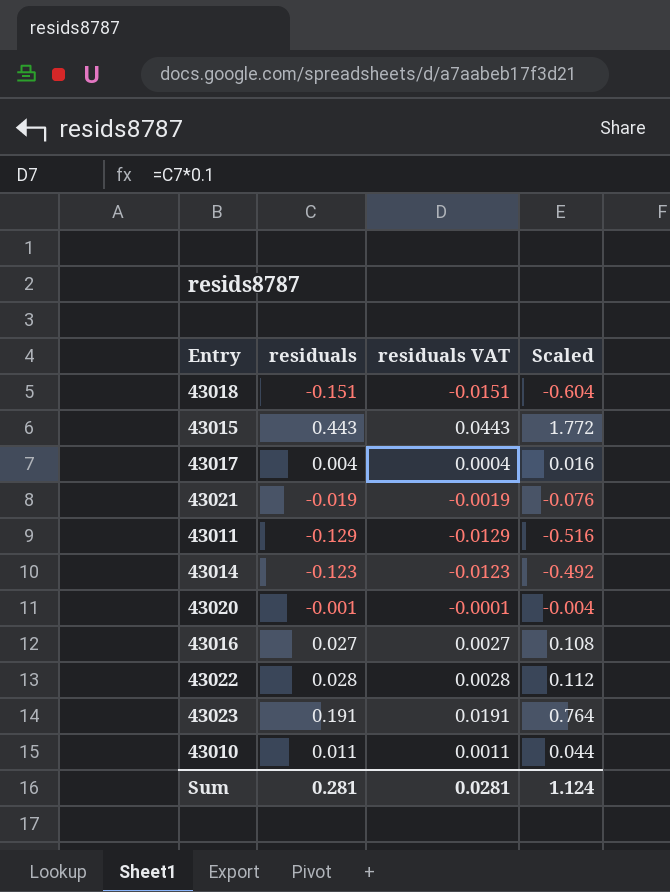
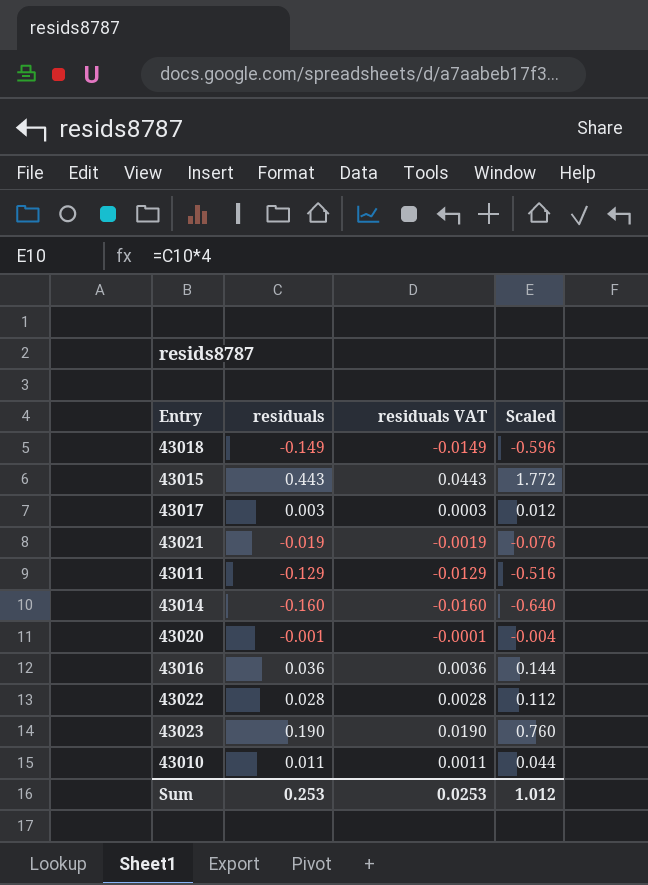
43018 | residuals: -0.151 -> -0.149
43018 | residuals VAT: -0.0151 -> -0.0149
43018 | Scaled: -0.604 -> -0.596
43017 | residuals: 0.004 -> 0.003
43017 | residuals VAT: 0.0004 -> 0.0003
43017 | Scaled: 0.016 -> 0.012
43014 | residuals: -0.123 -> -0.160
43014 | residuals VAT: -0.0123 -> -0.0160
43014 | Scaled: -0.492 -> -0.640
43016 | residuals: 0.027 -> 0.036
43016 | residuals VAT: 0.0027 -> 0.0036
43016 | Scaled: 0.108 -> 0.144
43023 | residuals: 0.191 -> 0.190
43023 | residuals VAT: 0.0191 -> 0.0190
43023 | Scaled: 0.764 -> 0.760
Sum | residuals: 0.281 -> 0.253
Sum | residuals VAT: 0.0281 -> 0.0253
Sum | Scaled: 1.124 -> 1.012

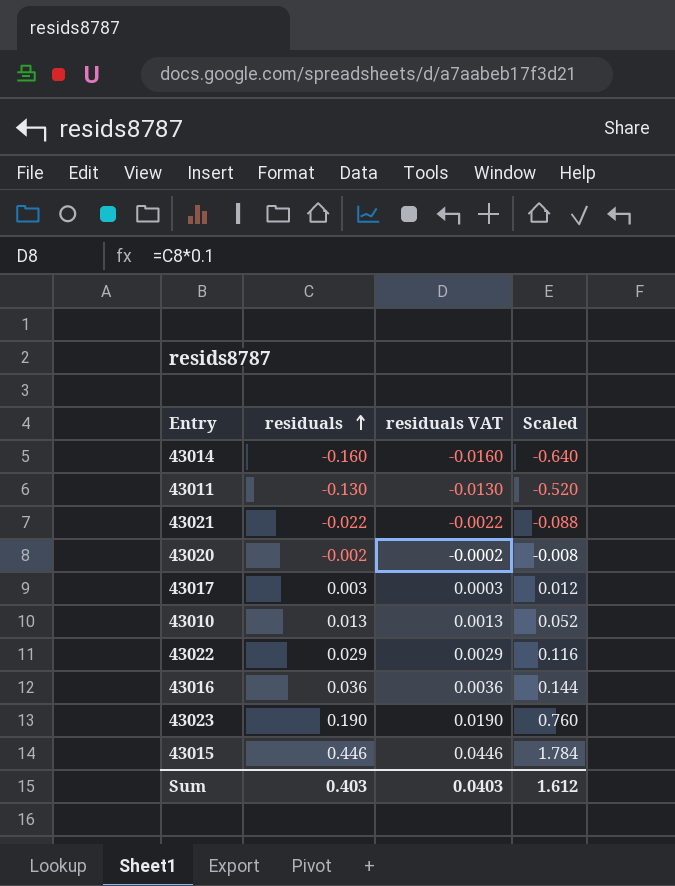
row order: none -> residuals ascending
row 43018: -0.149 | -0.0149 | -0.596 -> none
43011 | residuals: -0.129 -> -0.130
43011 | residuals VAT: -0.0129 -> -0.0130
43011 | Scaled: -0.516 -> -0.520
43021 | residuals: -0.019 -> -0.022
43021 | residuals VAT: -0.0019 -> -0.0022
43021 | Scaled: -0.076 -> -0.088
43020 | residuals: -0.001 -> -0.002
43020 | residuals VAT: -0.0001 -> -0.0002
43020 | Scaled: -0.004 -> -0.008
43010 | residuals: 0.011 -> 0.013
43010 | residuals VAT: 0.0011 -> 0.0013
43010 | Scaled: 0.044 -> 0.052
43022 | residuals: 0.028 -> 0.029
43022 | residuals VAT: 0.0028 -> 0.0029
43022 | Scaled: 0.112 -> 0.116
43015 | residuals: 0.443 -> 0.446
43015 | residuals VAT: 0.0443 -> 0.0446
43015 | Scaled: 1.772 -> 1.784
Sum | residuals: 0.253 -> 0.403
Sum | residuals VAT: 0.0253 -> 0.0403
Sum | Scaled: 1.012 -> 1.612

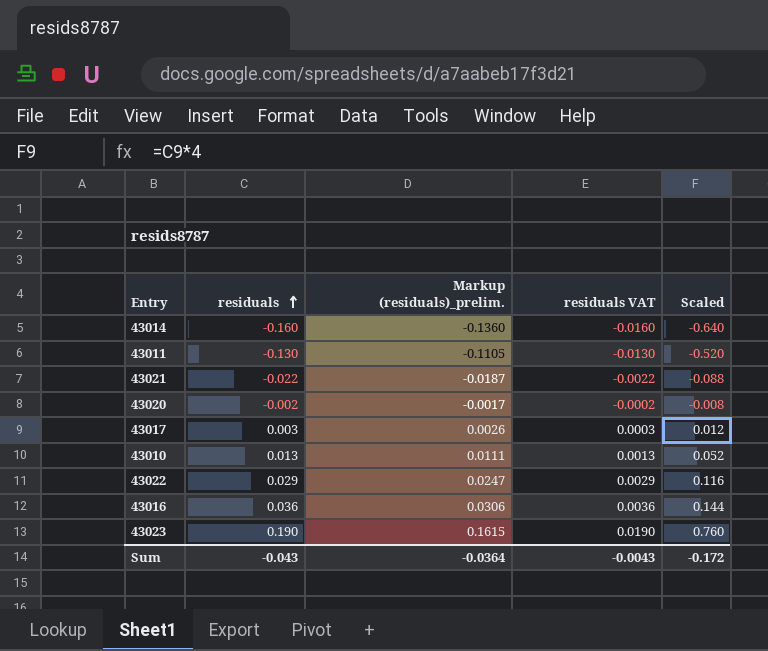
column Markup (residuals)_prelim. | formula: none -> [residuals] * 0.85
row 43015: 0.446 | 0.0446 | 1.784 -> none
Sum | residuals: 0.403 -> -0.043
Sum | residuals VAT: 0.0403 -> -0.0043
Sum | Scaled: 1.612 -> -0.172

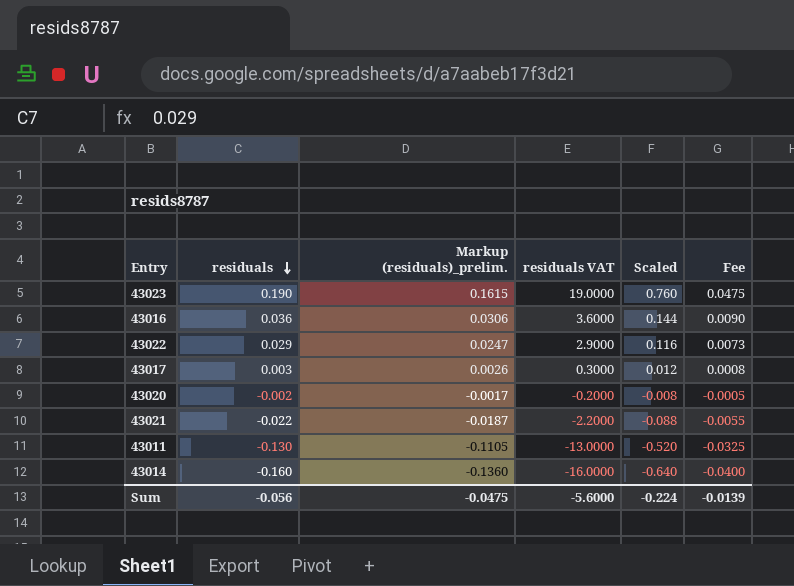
row order: residuals ascending -> residuals descending
column residuals VAT | formula: [residuals] * 0.1 -> [residuals] * 100
column Fee | formula: none -> [residuals] * 0.25
row 43010: 0.013 | 0.0111 | 0.0013 | 0.052 -> none
Sum | residuals: -0.043 -> -0.056
Sum | Markup (residuals)_prelim.: -0.0364 -> -0.0475
Sum | residuals VAT: -0.0043 -> -5.6000
Sum | Scaled: -0.172 -> -0.224

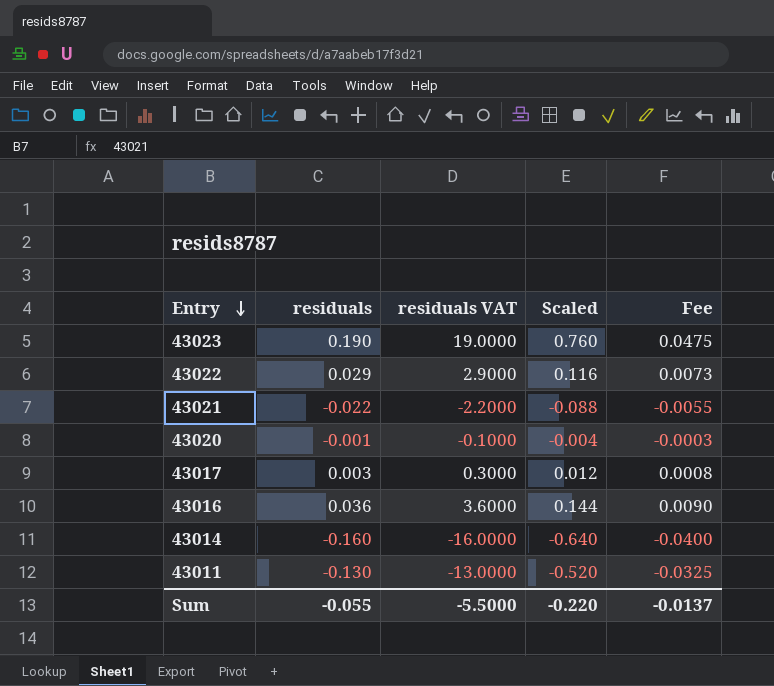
row order: residuals descending -> Entry descending
column Markup (residuals)_prelim. | formula: [residuals] * 0.85 -> none
43020 | residuals: -0.002 -> -0.001
43020 | residuals VAT: -0.2000 -> -0.1000
43020 | Scaled: -0.008 -> -0.004
43020 | Fee: -0.0005 -> -0.0003
Sum | residuals: -0.056 -> -0.055
Sum | residuals VAT: -5.6000 -> -5.5000
Sum | Scaled: -0.224 -> -0.220
Sum | Fee: -0.0139 -> -0.0137

